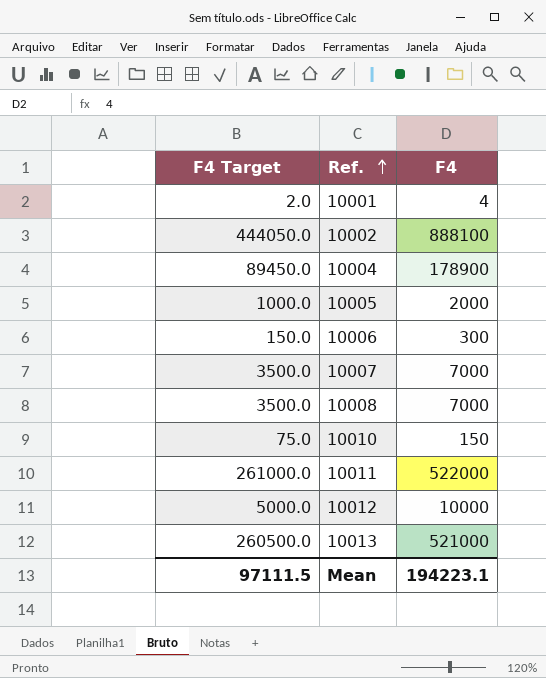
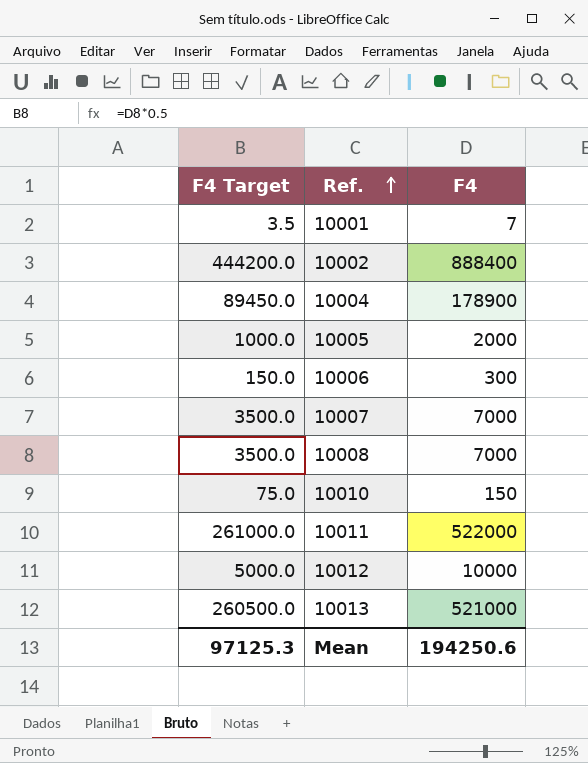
10001 | F4 Target: 2.0 -> 3.5
10001 | F4: 4 -> 7
10002 | F4 Target: 444050.0 -> 444200.0
10002 | F4: 888100 -> 888400
Mean | F4 Target: 97111.5 -> 97125.3
Mean | F4: 194223.1 -> 194250.6

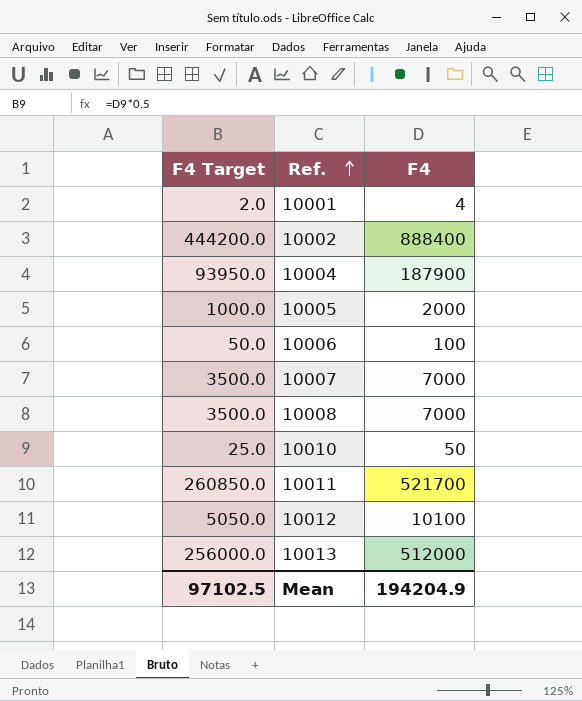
10001 | F4 Target: 3.5 -> 2.0
10001 | F4: 7 -> 4
10004 | F4 Target: 89450.0 -> 93950.0
10004 | F4: 178900 -> 187900
10006 | F4 Target: 150.0 -> 50.0
10006 | F4: 300 -> 100
10010 | F4 Target: 75.0 -> 25.0
10010 | F4: 150 -> 50
10011 | F4 Target: 261000.0 -> 260850.0
10011 | F4: 522000 -> 521700
10012 | F4 Target: 5000.0 -> 5050.0
10012 | F4: 10000 -> 10100
10013 | F4 Target: 260500.0 -> 256000.0
10013 | F4: 521000 -> 512000
Mean | F4 Target: 97125.3 -> 97102.5
Mean | F4: 194250.6 -> 194204.9

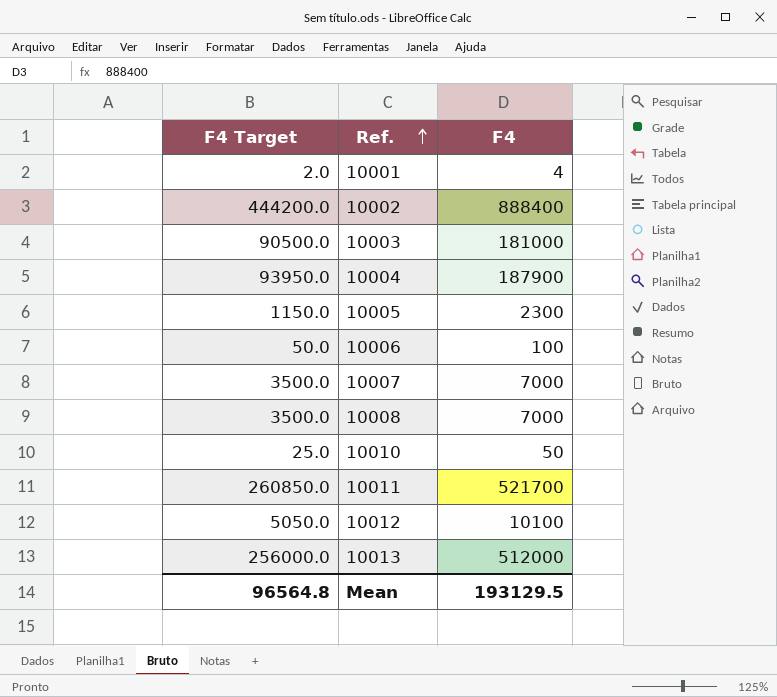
row 10003: none -> 90500.0 | 181000
10005 | F4 Target: 1000.0 -> 1150.0
10005 | F4: 2000 -> 2300
Mean | F4 Target: 97102.5 -> 96564.8
Mean | F4: 194204.9 -> 193129.5

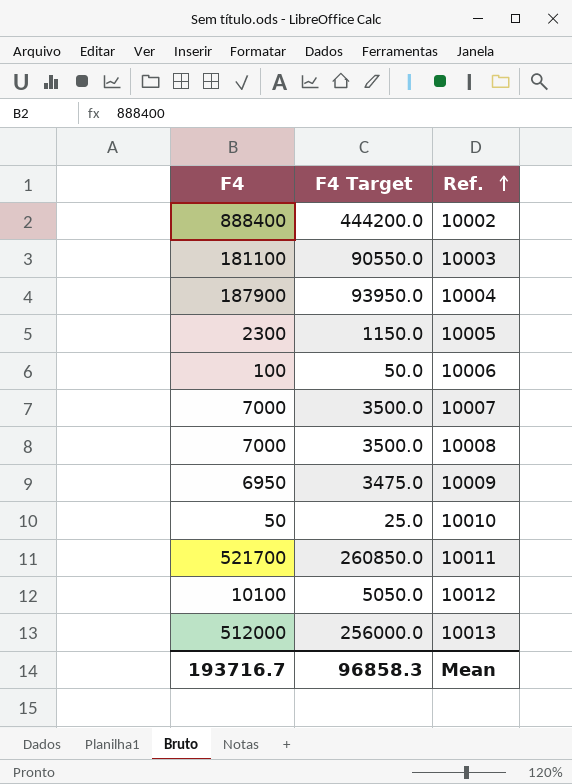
column F4 | position: 3 -> 1
row 10001: 2.0 | 4 -> none
10003 | F4: 181000 -> 181100
10003 | F4 Target: 90500.0 -> 90550.0
row 10009: none -> 6950 | 3475.0
Mean | F4: 193129.5 -> 193716.7
Mean | F4 Target: 96564.8 -> 96858.3

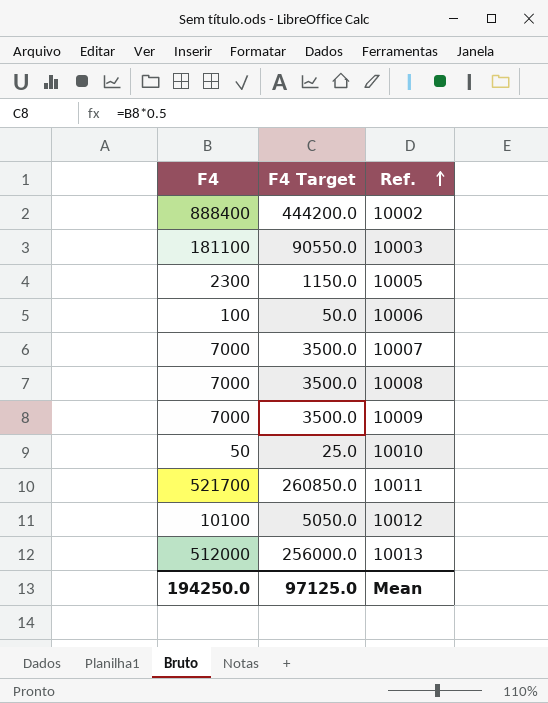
row 10004: 187900 | 93950.0 -> none
10009 | F4: 6950 -> 7000
10009 | F4 Target: 3475.0 -> 3500.0
Mean | F4: 193716.7 -> 194250.0
Mean | F4 Target: 96858.3 -> 97125.0

